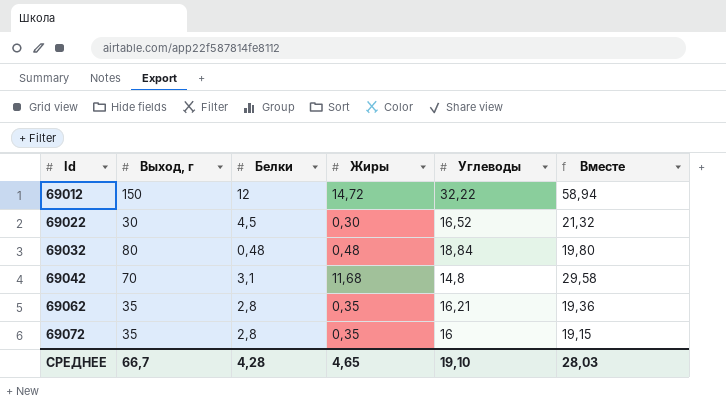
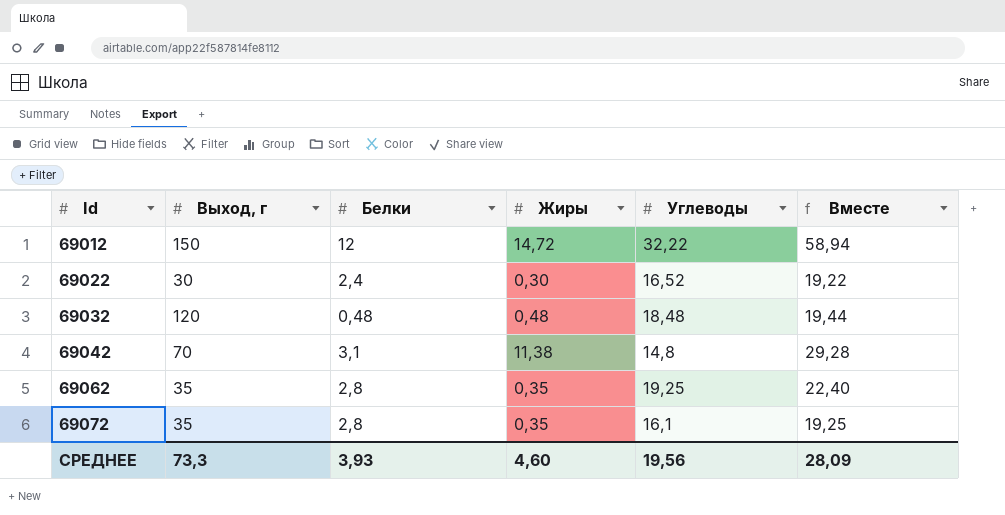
69022 | Белки: 4,5 -> 2,4
69022 | Вместе: 21,32 -> 19,22
69032 | Выход, г: 80 -> 120
69032 | Углеводы: 18,84 -> 18,48
69032 | Вместе: 19,80 -> 19,44
69042 | Жиры: 11,68 -> 11,38
69042 | Вместе: 29,58 -> 29,28
69062 | Углеводы: 16,21 -> 19,25
69062 | Вместе: 19,36 -> 22,40
69072 | Углеводы: 16 -> 16,1
69072 | Вместе: 19,15 -> 19,25
СРЕДНЕЕ | Выход, г: 66,7 -> 73,3
СРЕДНЕЕ | Белки: 4,28 -> 3,93
СРЕДНЕЕ | Жиры: 4,65 -> 4,60
СРЕДНЕЕ | Углеводы: 19,10 -> 19,56
СРЕДНЕЕ | Вместе: 28,03 -> 28,09

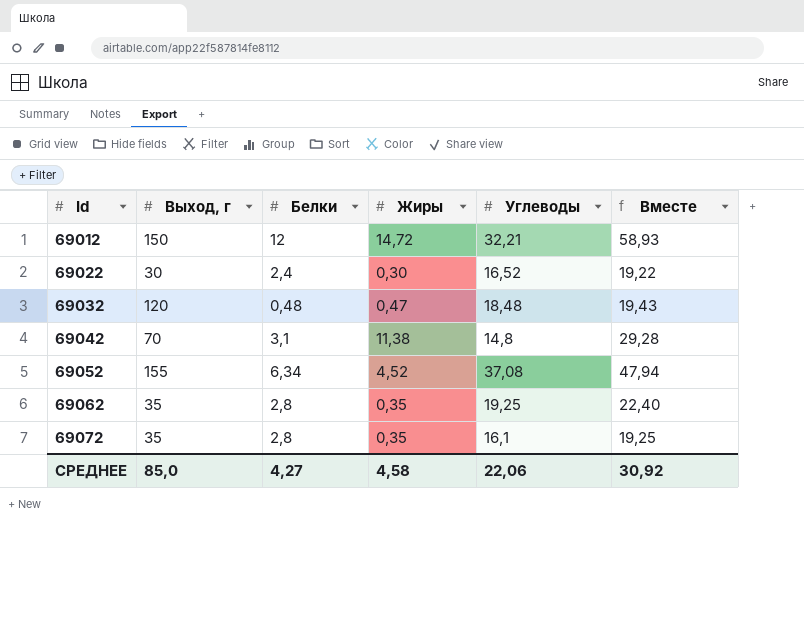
69012 | Углеводы: 32,22 -> 32,21
69012 | Вместе: 58,94 -> 58,93
69032 | Жиры: 0,48 -> 0,47
69032 | Вместе: 19,44 -> 19,43
row 69052: none -> 155 | 6,34 | 4,52 | 37,08 | 47,94
СРЕДНЕЕ | Выход, г: 73,3 -> 85,0
СРЕДНЕЕ | Белки: 3,93 -> 4,27
СРЕДНЕЕ | Жиры: 4,60 -> 4,58
СРЕДНЕЕ | Углеводы: 19,56 -> 22,06
СРЕДНЕЕ | Вместе: 28,09 -> 30,92

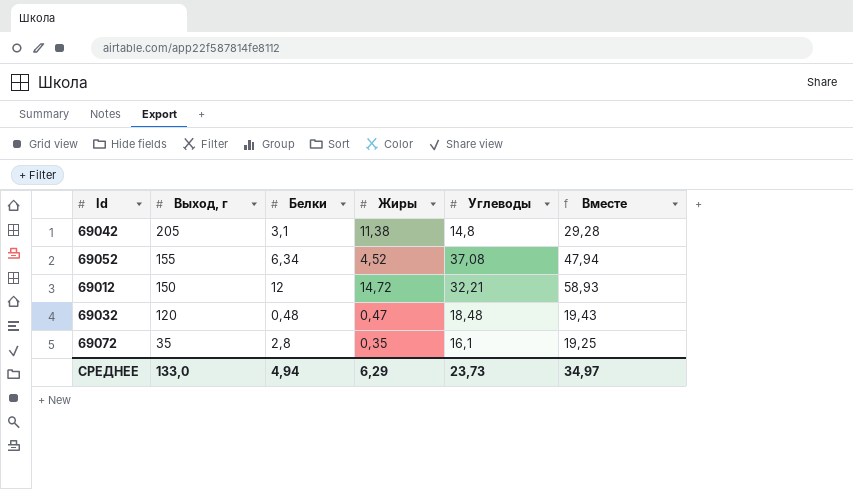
row order: Id ascending -> Выход, г descending
row 69022: 30 | 2,4 | 0,30 | 16,52 | 19,22 -> none
row 69062: 35 | 2,8 | 0,35 | 19,25 | 22,40 -> none
69042 | Выход, г: 70 -> 205
СРЕДНЕЕ | Выход, г: 85,0 -> 133,0
СРЕДНЕЕ | Белки: 4,27 -> 4,94
СРЕДНЕЕ | Жиры: 4,58 -> 6,29
СРЕДНЕЕ | Углеводы: 22,06 -> 23,73
СРЕДНЕЕ | Вместе: 30,92 -> 34,97

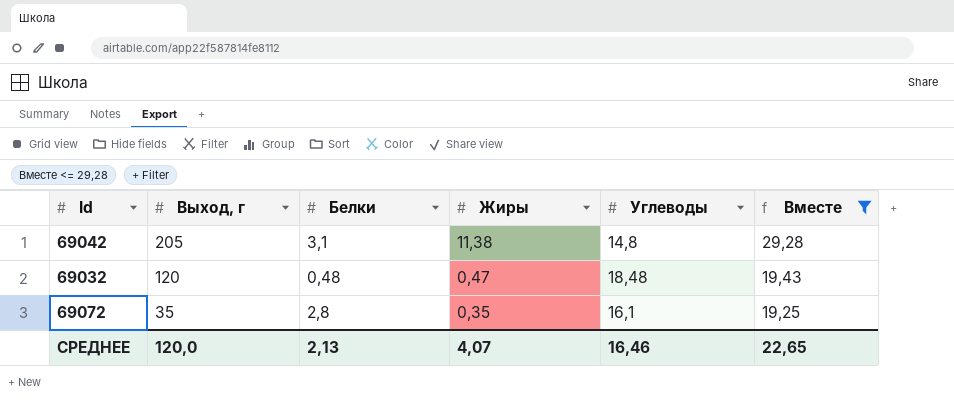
filter: none -> Вместе <= 29,28
СРЕДНЕЕ | Выход, г: 133,0 -> 120,0
СРЕДНЕЕ | Белки: 4,94 -> 2,13
СРЕДНЕЕ | Жиры: 6,29 -> 4,07
СРЕДНЕЕ | Углеводы: 23,73 -> 16,46
СРЕДНЕЕ | Вместе: 34,97 -> 22,65

